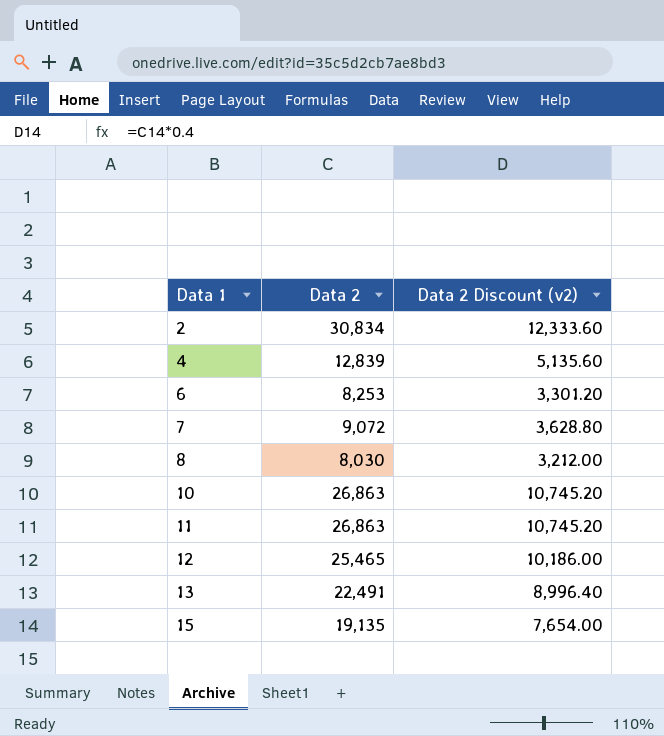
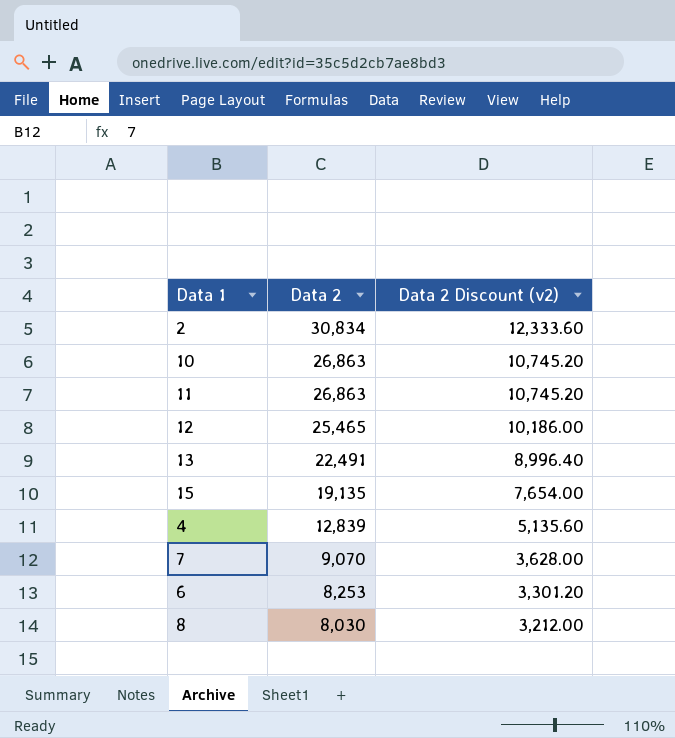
row order: Data 1 ascending -> Data 2 descending
7 | Data 2: 9,072 -> 9,070
7 | Data 2 Discount (v2): 3,628.80 -> 3,628.00

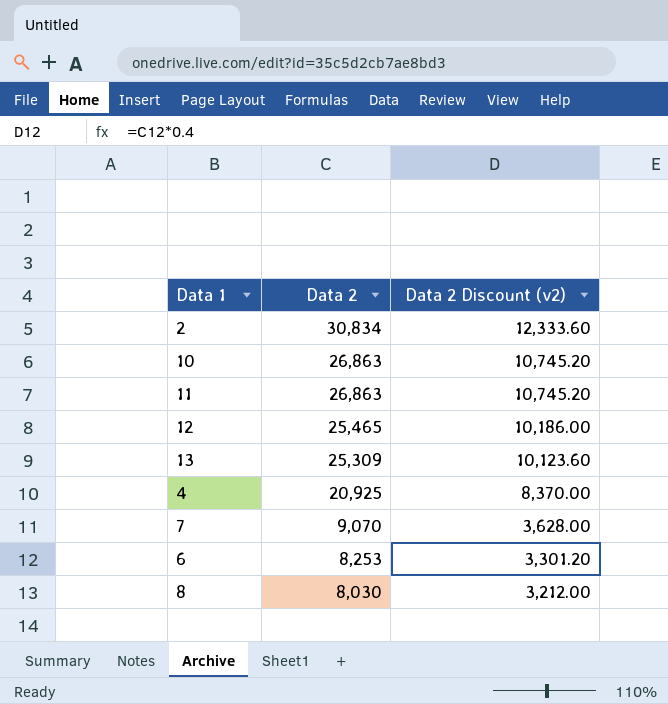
row 15: 19,135 | 7,654.00 -> none
13 | Data 2: 22,491 -> 25,309
13 | Data 2 Discount (v2): 8,996.40 -> 10,123.60
4 | Data 2: 12,839 -> 20,925
4 | Data 2 Discount (v2): 5,135.60 -> 8,370.00

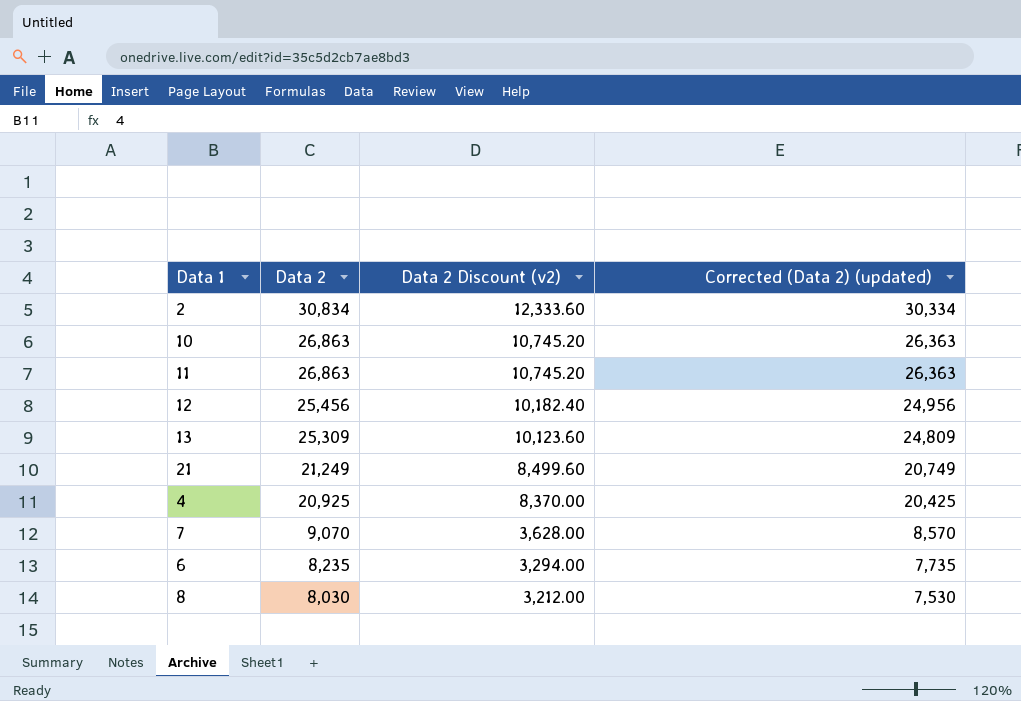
column Corrected (Data 2) (updated) | formula: none -> [Data 2] - 500
12 | Data 2: 25,465 -> 25,456
12 | Data 2 Discount (v2): 10,186.00 -> 10,182.40
row 21: none -> 21,249 | 8,499.60 | 20,749
6 | Data 2: 8,253 -> 8,235
6 | Data 2 Discount (v2): 3,301.20 -> 3,294.00

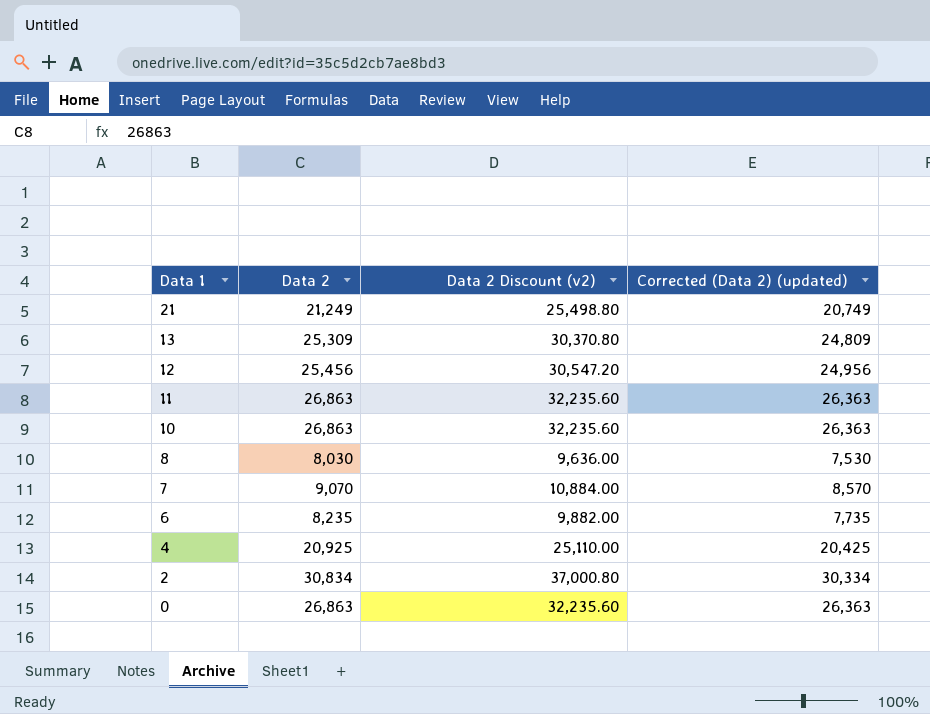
row order: Data 2 descending -> Data 1 descending
column Data 2 Discount (v2) | formula: [Data 2] * 0.4 -> [Data 2] * 1.2
row 0: none -> 26,863 | 32,235.60 | 26,363

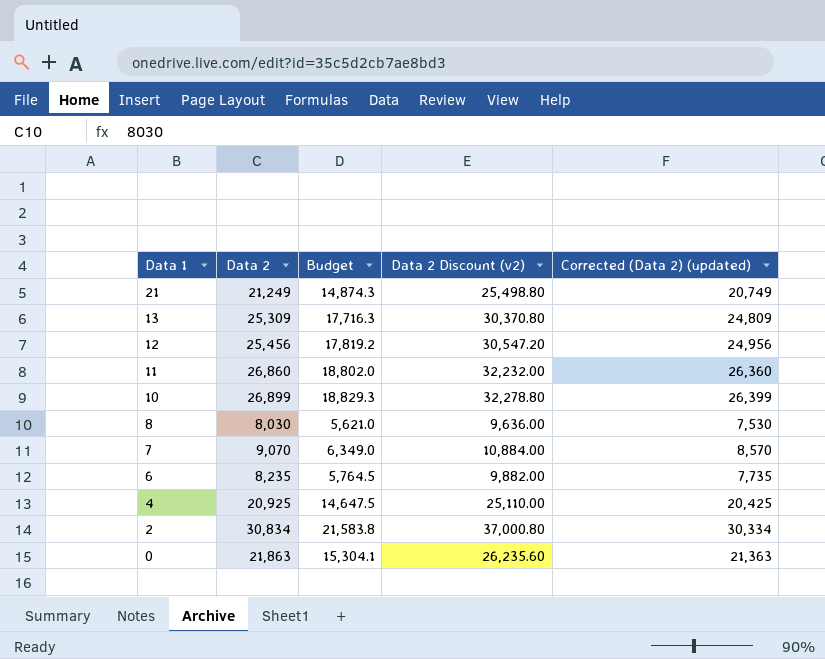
column Budget | formula: none -> [Data 2] * 0.7
11 | Data 2: 26,863 -> 26,860
11 | Data 2 Discount (v2): 32,235.60 -> 32,232.00
11 | Corrected (Data 2) (updated): 26,363 -> 26,360
10 | Data 2: 26,863 -> 26,899
10 | Data 2 Discount (v2): 32,235.60 -> 32,278.80
10 | Corrected (Data 2) (updated): 26,363 -> 26,399
0 | Data 2: 26,863 -> 21,863
0 | Data 2 Discount (v2): 32,235.60 -> 26,235.60
0 | Corrected (Data 2) (updated): 26,363 -> 21,363

